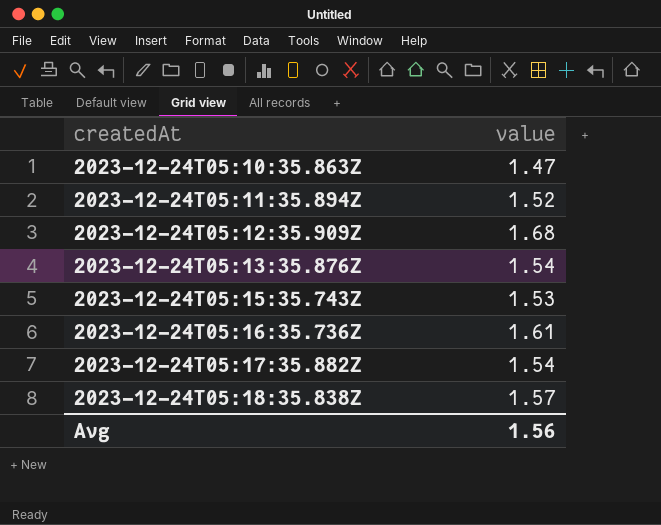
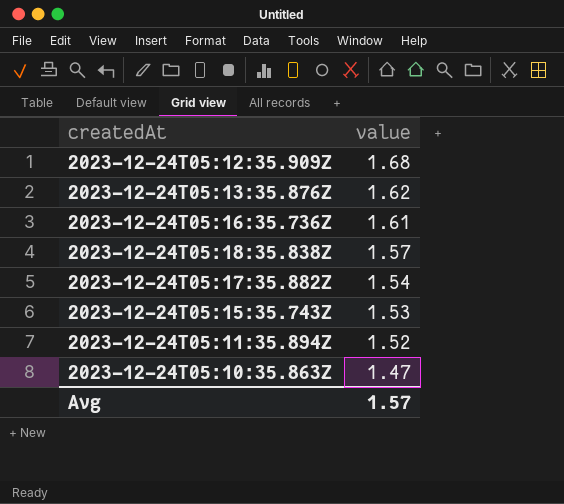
row order: createdAt ascending -> value descending
2023-12-24T05:13:35.876Z | value: 1.54 -> 1.62
Avg | value: 1.56 -> 1.57

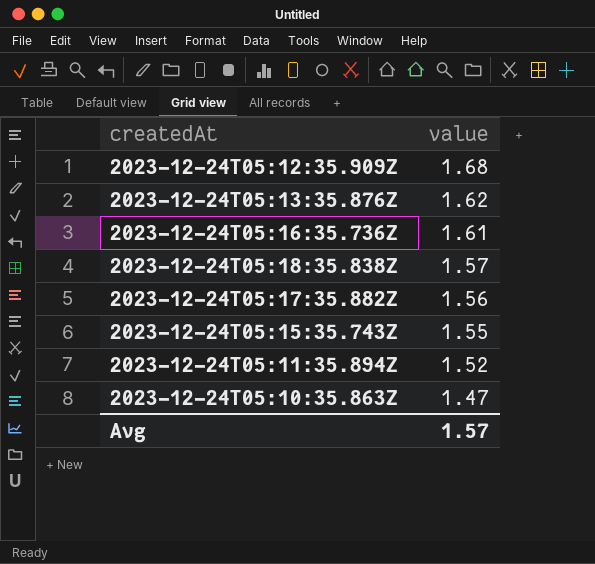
2023-12-24T05:17:35.882Z | value: 1.54 -> 1.56
2023-12-24T05:15:35.743Z | value: 1.53 -> 1.55

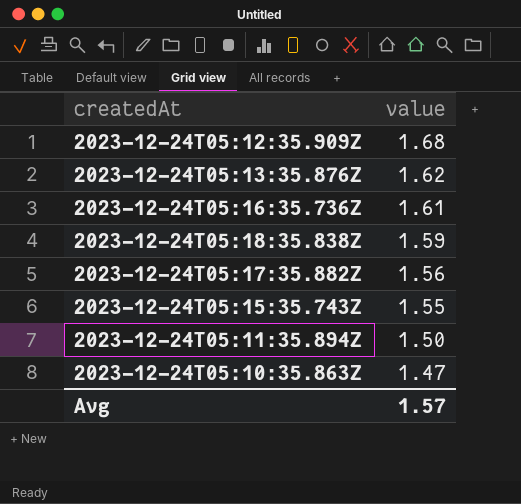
2023-12-24T05:18:35.838Z | value: 1.57 -> 1.59
2023-12-24T05:11:35.894Z | value: 1.52 -> 1.50

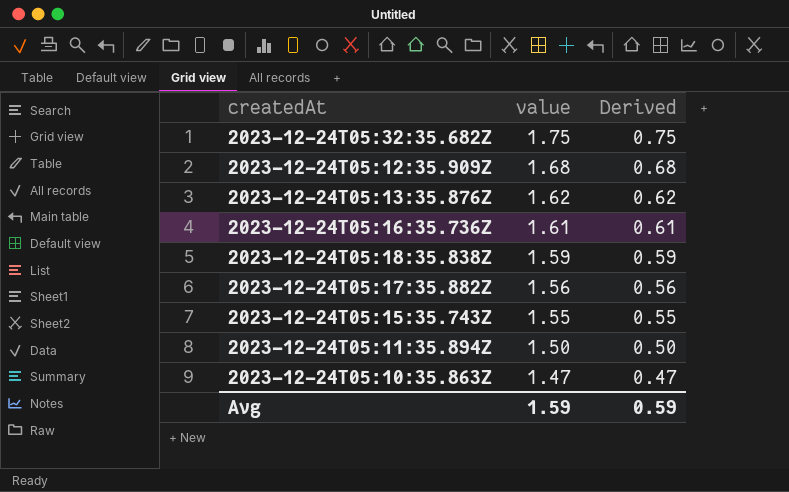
column Derived | formula: none -> [value] - 1
row 2023-12-24T05:32:35.682Z: none -> 1.75 | 0.75
Avg | value: 1.57 -> 1.59

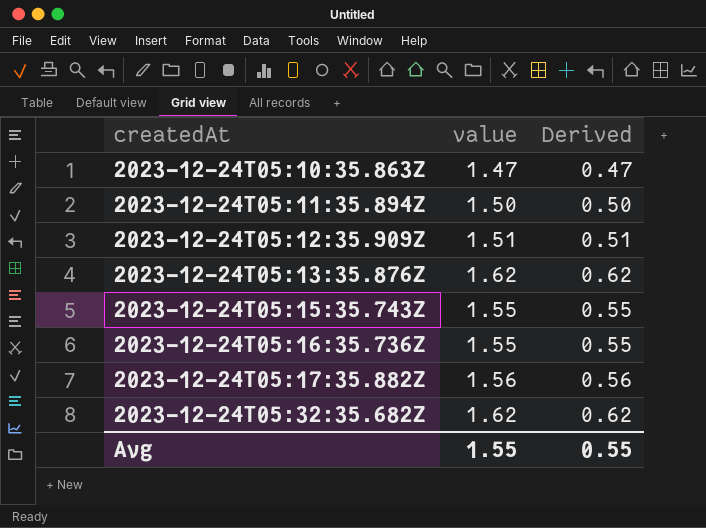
row order: value descending -> createdAt ascending
row 2023-12-24T05:18:35.838Z: 1.59 | 0.59 -> none
2023-12-24T05:12:35.909Z | value: 1.68 -> 1.51
2023-12-24T05:12:35.909Z | Derived: 0.68 -> 0.51
2023-12-24T05:16:35.736Z | value: 1.61 -> 1.55
2023-12-24T05:16:35.736Z | Derived: 0.61 -> 0.55
2023-12-24T05:32:35.682Z | value: 1.75 -> 1.62
2023-12-24T05:32:35.682Z | Derived: 0.75 -> 0.62
Avg | value: 1.59 -> 1.55
Avg | Derived: 0.59 -> 0.55

